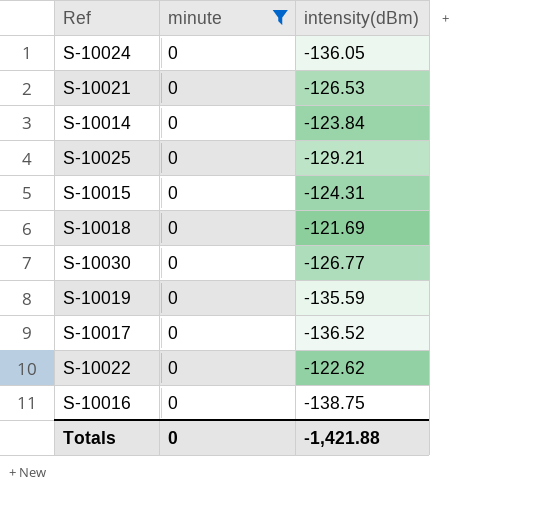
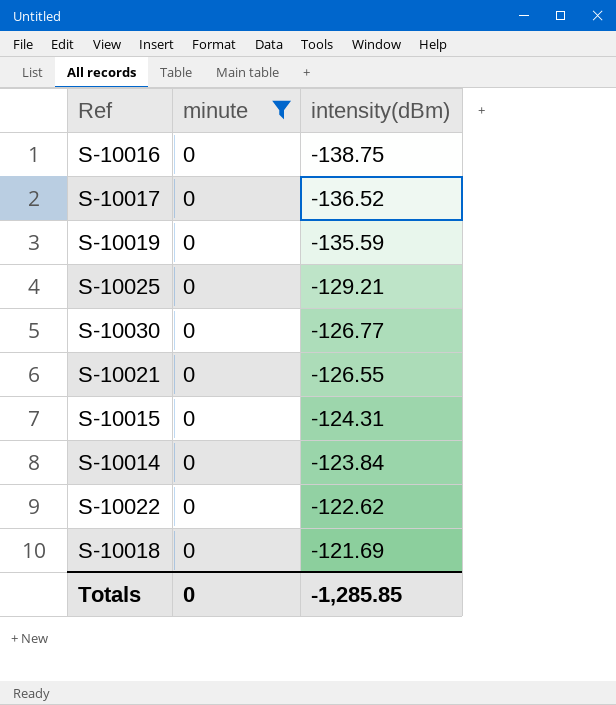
row order: none -> intensity(dBm) ascending
row S-10024: 0 | -136.05 -> none
S-10021 | intensity(dBm): -126.53 -> -126.55
Totals | intensity(dBm): -1,421.88 -> -1,285.85

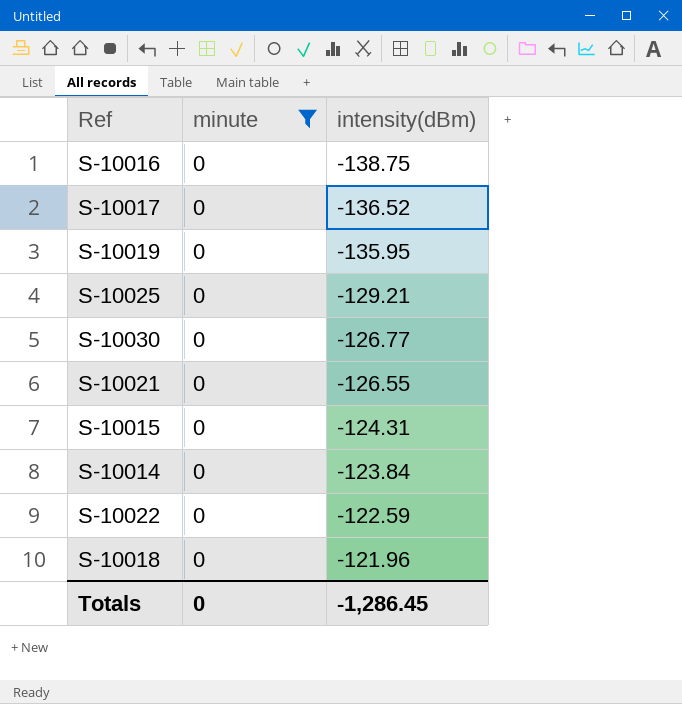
S-10019 | intensity(dBm): -135.59 -> -135.95
S-10022 | intensity(dBm): -122.62 -> -122.59
S-10018 | intensity(dBm): -121.69 -> -121.96
Totals | intensity(dBm): -1,285.85 -> -1,286.45

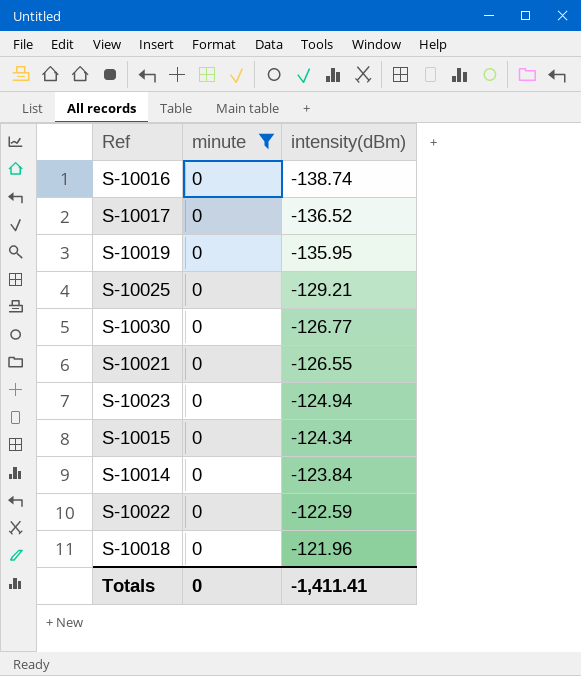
S-10016 | intensity(dBm): -138.75 -> -138.74
row S-10023: none -> 0 | -124.94
S-10015 | intensity(dBm): -124.31 -> -124.34
Totals | intensity(dBm): -1,286.45 -> -1,411.41

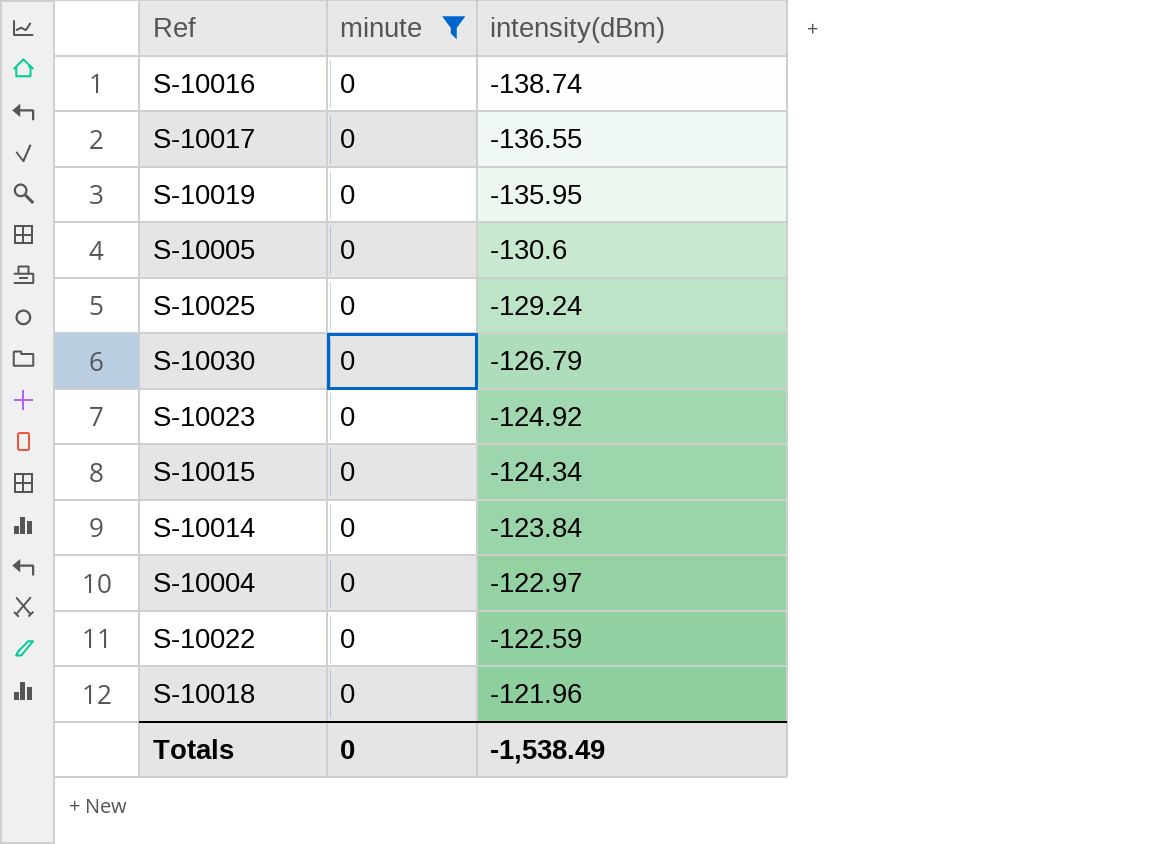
row S-10021: 0 | -126.55 -> none
S-10017 | intensity(dBm): -136.52 -> -136.55
row S-10005: none -> 0 | -130.6
S-10025 | intensity(dBm): -129.21 -> -129.24
S-10030 | intensity(dBm): -126.77 -> -126.79
S-10023 | intensity(dBm): -124.94 -> -124.92
row S-10004: none -> 0 | -122.97
Totals | intensity(dBm): -1,411.41 -> -1,538.49

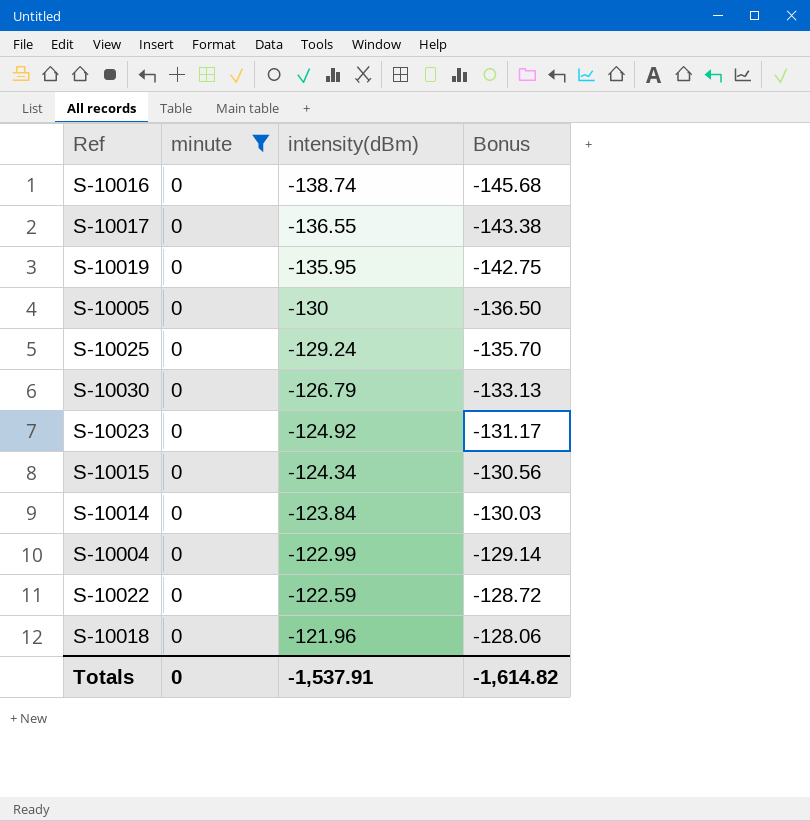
column Bonus | formula: none -> [intensity(dBm)] * 1.05
S-10005 | intensity(dBm): -130.6 -> -130
S-10004 | intensity(dBm): -122.97 -> -122.99
Totals | intensity(dBm): -1,538.49 -> -1,537.91

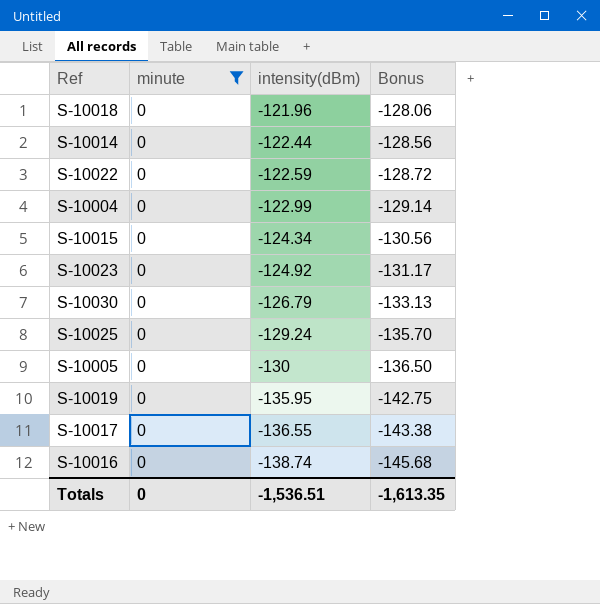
row order: intensity(dBm) ascending -> intensity(dBm) descending
S-10014 | intensity(dBm): -123.84 -> -122.44
S-10014 | Bonus: -130.03 -> -128.56
Totals | intensity(dBm): -1,537.91 -> -1,536.51
Totals | Bonus: -1,614.82 -> -1,613.35

